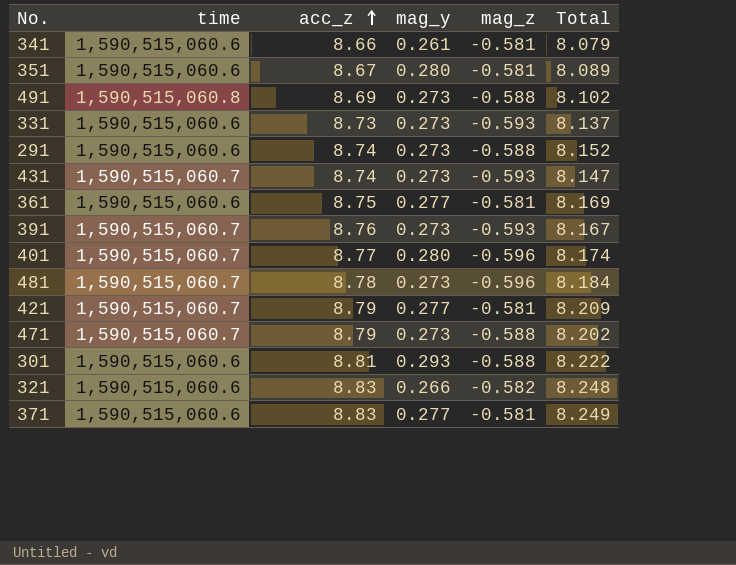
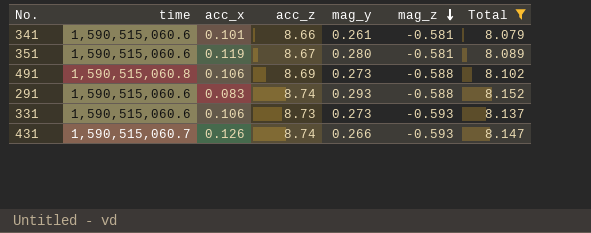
filter: none -> Total <= 8.152
row order: acc_z ascending -> mag_z descending
column acc_x | position: none -> 3
291 | mag_y: 0.273 -> 0.293
431 | mag_y: 0.273 -> 0.266

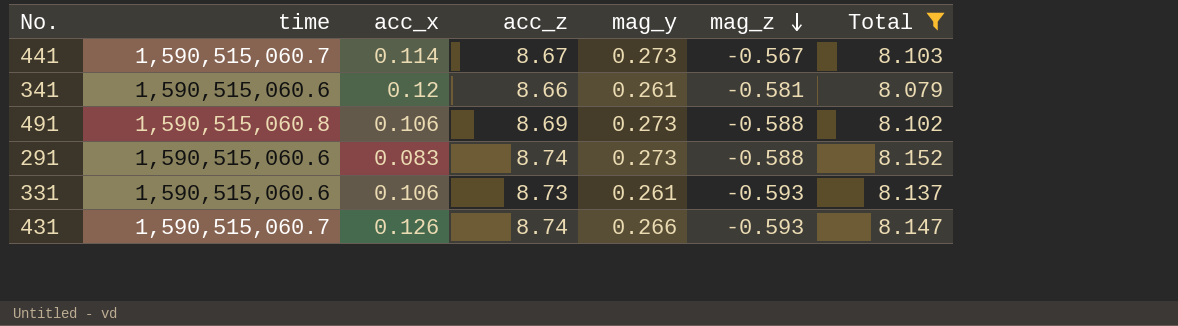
row 351: 1,590,515,060.6 | 0.119 | 8.67 | 0.280 | -0.581 | 8.089 -> none
row 441: none -> 1,590,515,060.7 | 0.114 | 8.67 | 0.273 | -0.567 | 8.103
341 | acc_x: 0.101 -> 0.12
291 | mag_y: 0.293 -> 0.273
331 | mag_y: 0.273 -> 0.261

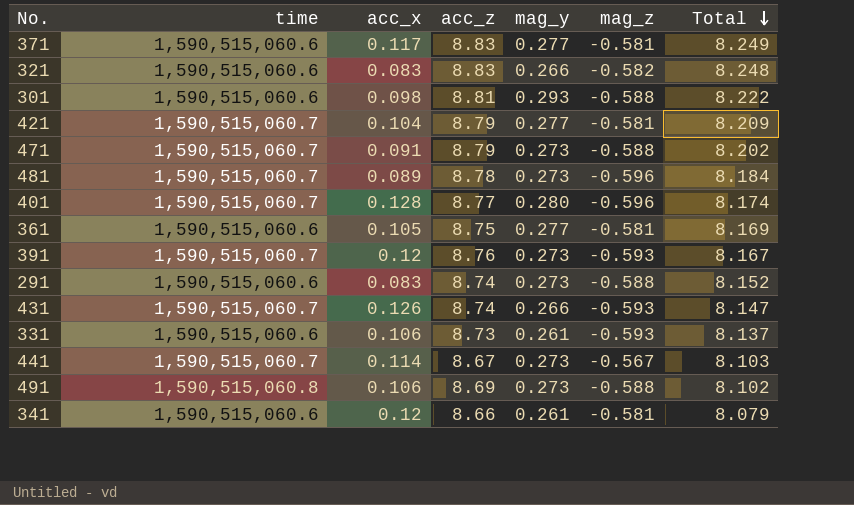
filter: Total <= 8.152 -> none
row order: mag_z descending -> Total descending

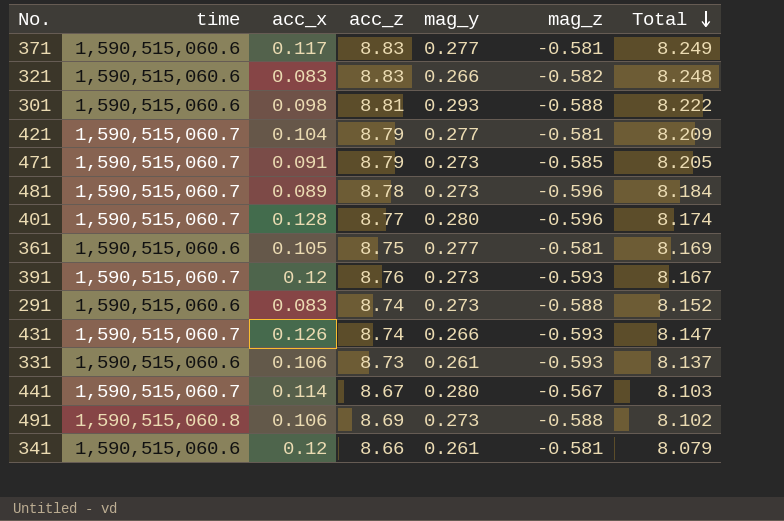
471 | mag_z: -0.588 -> -0.585
471 | Total: 8.202 -> 8.205
441 | mag_y: 0.273 -> 0.280

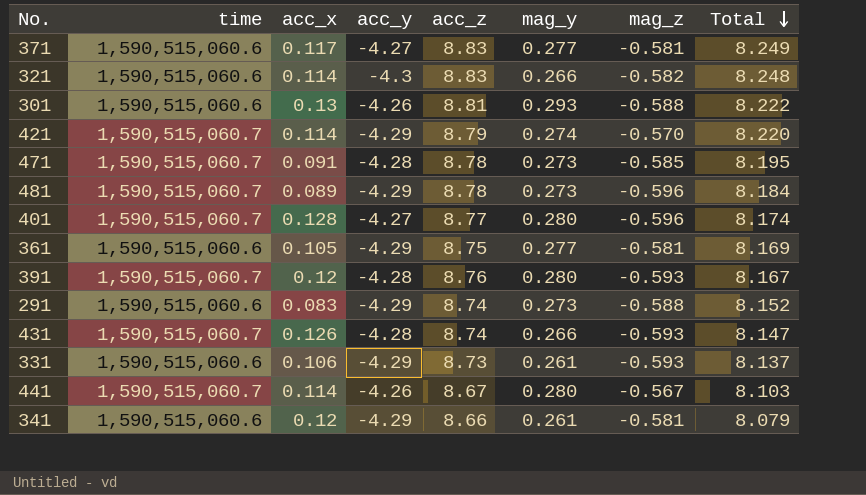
column acc_y | position: none -> 4
row 491: 1,590,515,060.8 | 0.106 | 8.69 | 0.273 | -0.588 | 8.102 -> none
321 | acc_x: 0.083 -> 0.114
301 | acc_x: 0.098 -> 0.13
421 | acc_x: 0.104 -> 0.114
421 | mag_y: 0.277 -> 0.274
421 | mag_z: -0.581 -> -0.570
421 | Total: 8.209 -> 8.220
471 | acc_z: 8.79 -> 8.78
471 | Total: 8.205 -> 8.195
391 | mag_y: 0.273 -> 0.280

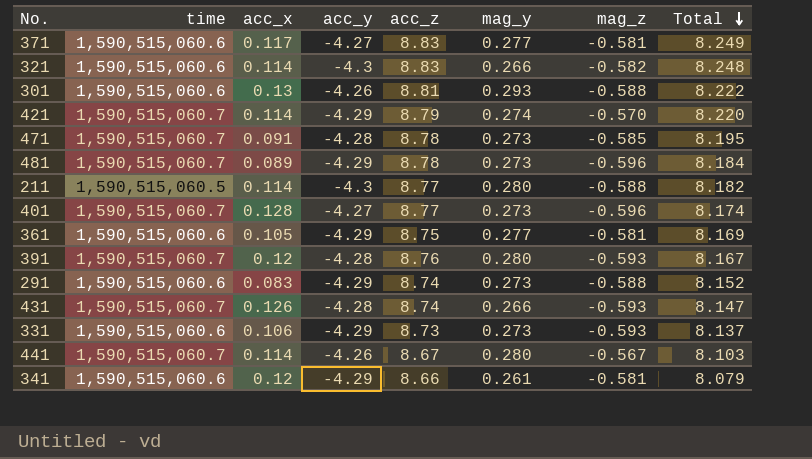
row 211: none -> 1,590,515,060.5 | 0.114 | -4.3 | 8.77 | 0.280 | -0.588 | 8.182
401 | mag_y: 0.280 -> 0.273
331 | mag_y: 0.261 -> 0.273

